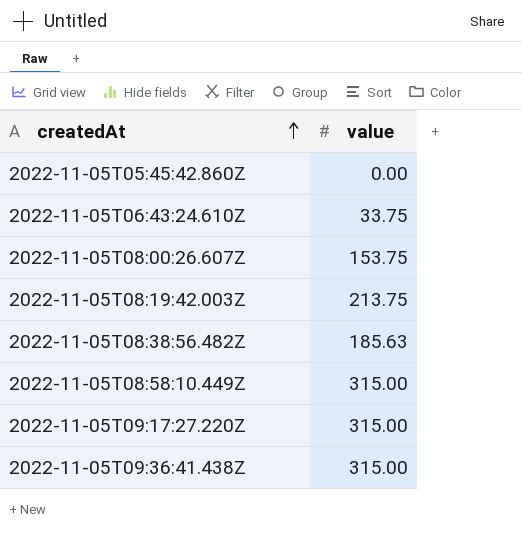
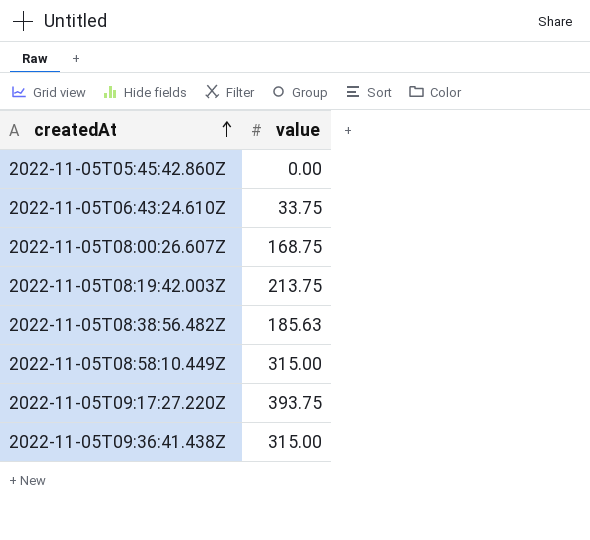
2022-11-05T08:00:26.607Z | value: 153.75 -> 168.75
2022-11-05T09:17:27.220Z | value: 315.00 -> 393.75

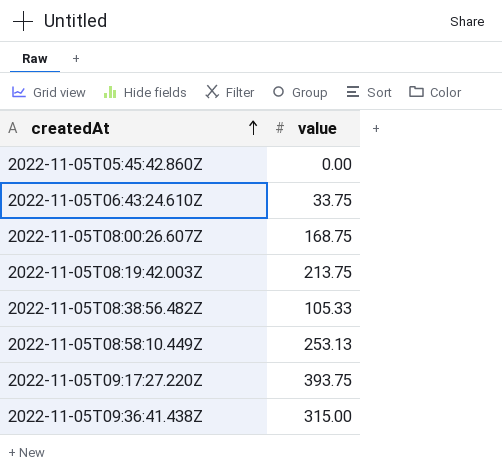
2022-11-05T08:38:56.482Z | value: 185.63 -> 105.33
2022-11-05T08:58:10.449Z | value: 315.00 -> 253.13

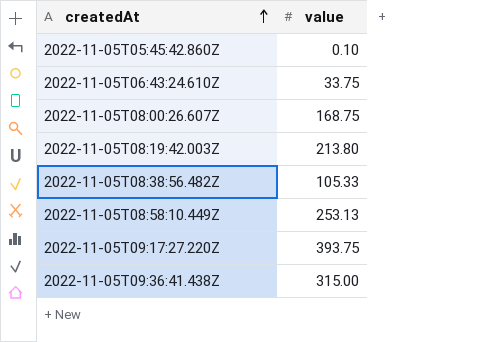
2022-11-05T05:45:42.860Z | value: 0.00 -> 0.10
2022-11-05T08:19:42.003Z | value: 213.75 -> 213.80

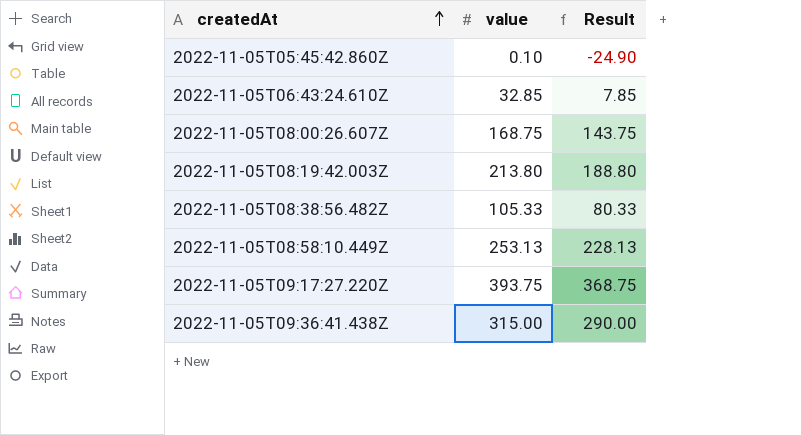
column Result | formula: none -> [value] - 25
2022-11-05T06:43:24.610Z | value: 33.75 -> 32.85

